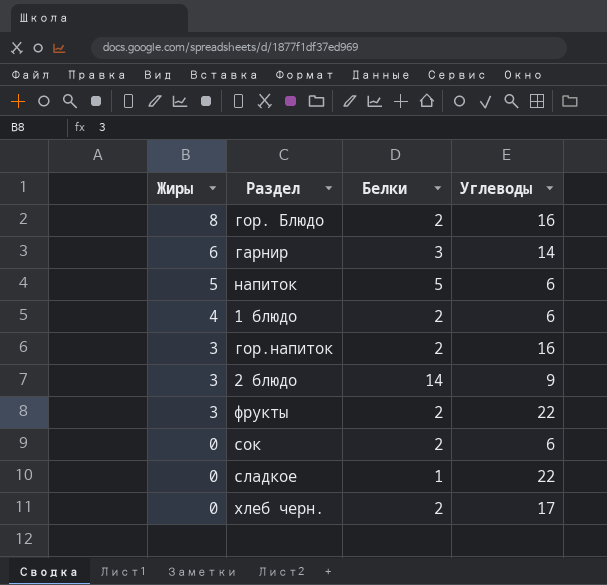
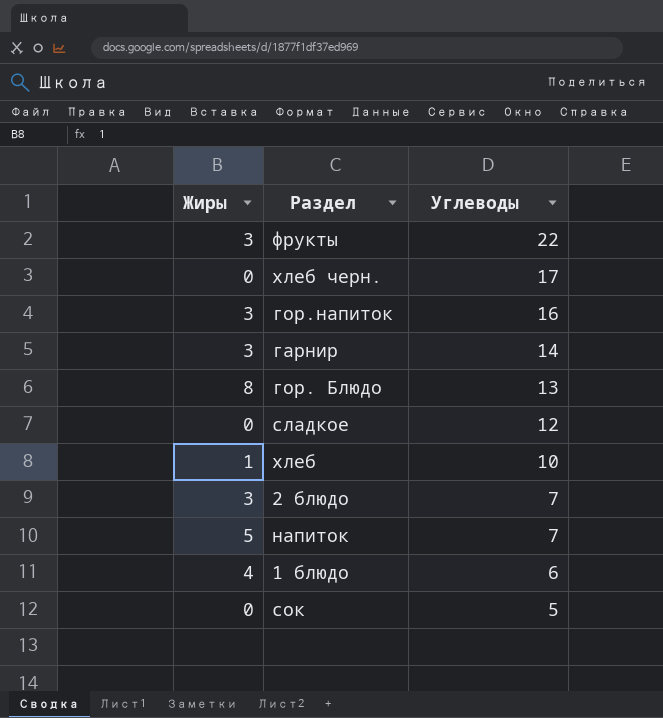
row order: Жиры descending -> Углеводы descending
column Белки | position: 3 -> none
гарнир | Жиры: 6 -> 3
гор. Блюдо | Углеводы: 16 -> 13
сладкое | Углеводы: 22 -> 12
row хлеб: none -> 1 | 10
2 блюдо | Углеводы: 9 -> 7
напиток | Углеводы: 6 -> 7
сок | Углеводы: 6 -> 5

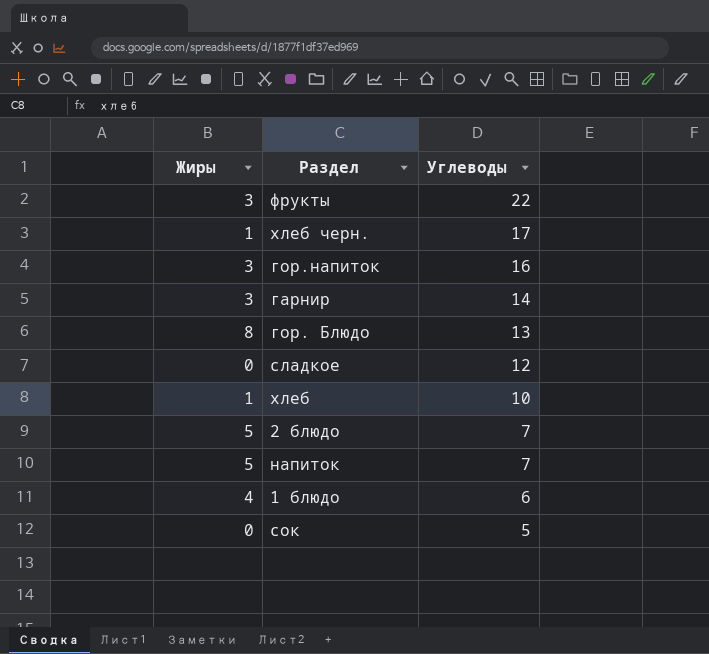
хлеб черн. | Жиры: 0 -> 1
2 блюдо | Жиры: 3 -> 5

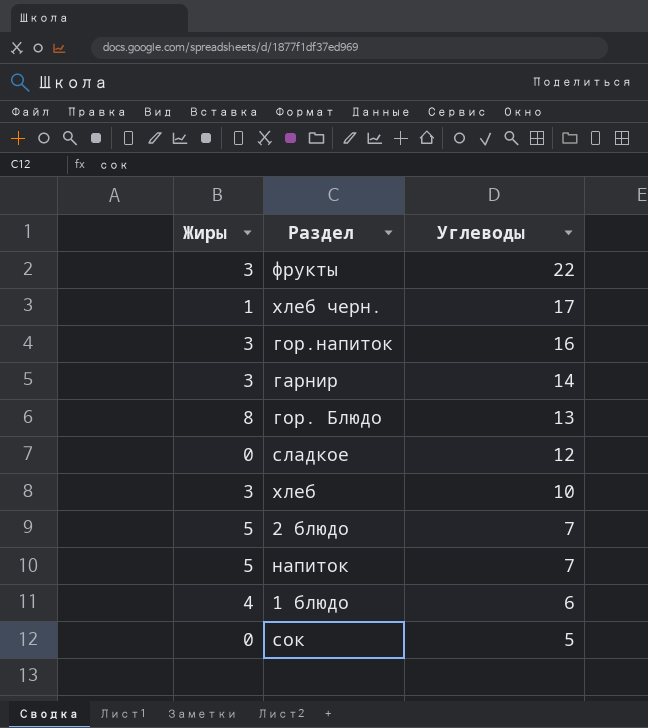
хлеб | Жиры: 1 -> 3

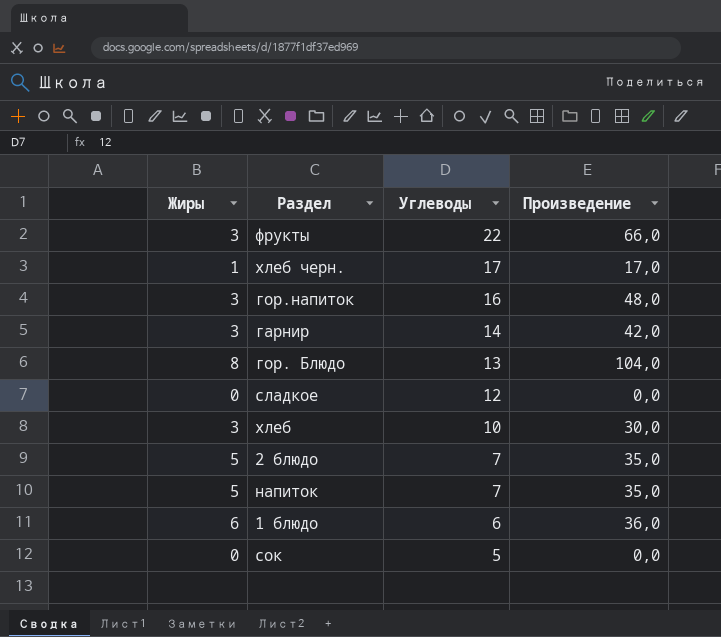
column Произведение | formula: none -> [Жиры] * [Углеводы]
1 блюдо | Жиры: 4 -> 6

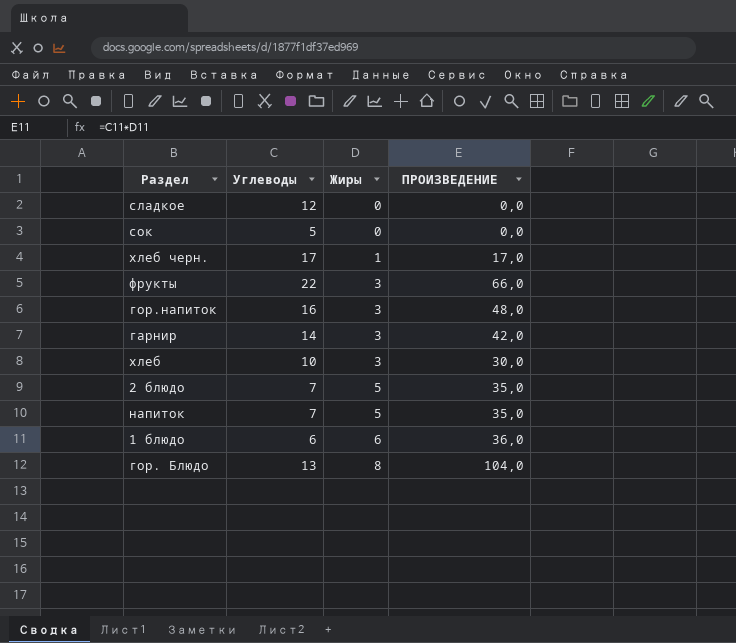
row order: Углеводы descending -> Жиры ascending
column Жиры | position: 1 -> 3
column name: Произведение -> ПРОИЗВЕДЕНИЕ

